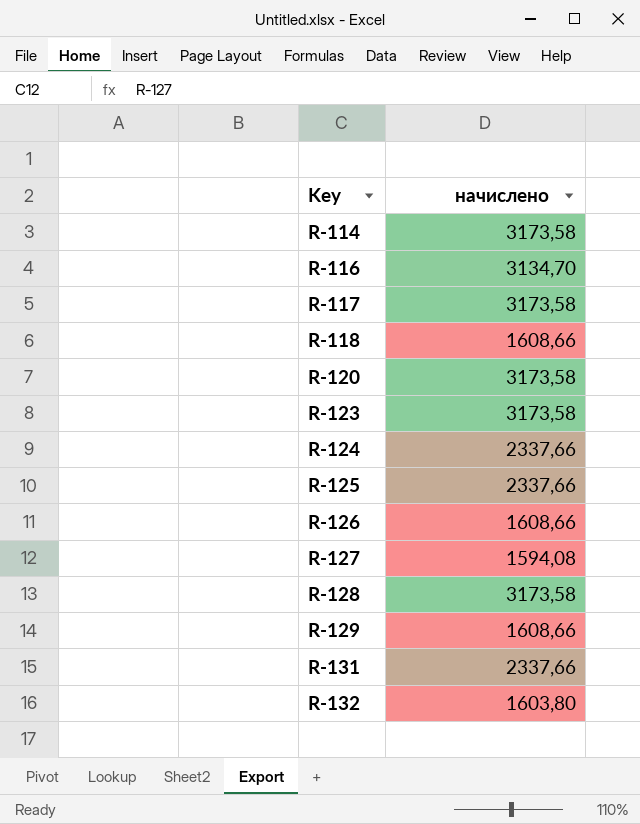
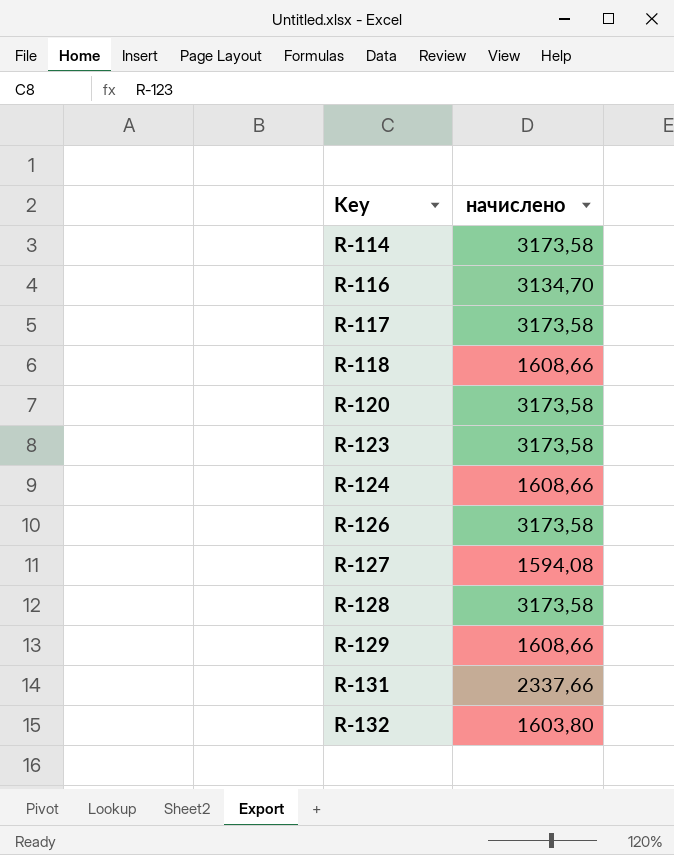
row R-125: 2337,66 -> none
R-124 | начислено: 2337,66 -> 1608,66
R-126 | начислено: 1608,66 -> 3173,58

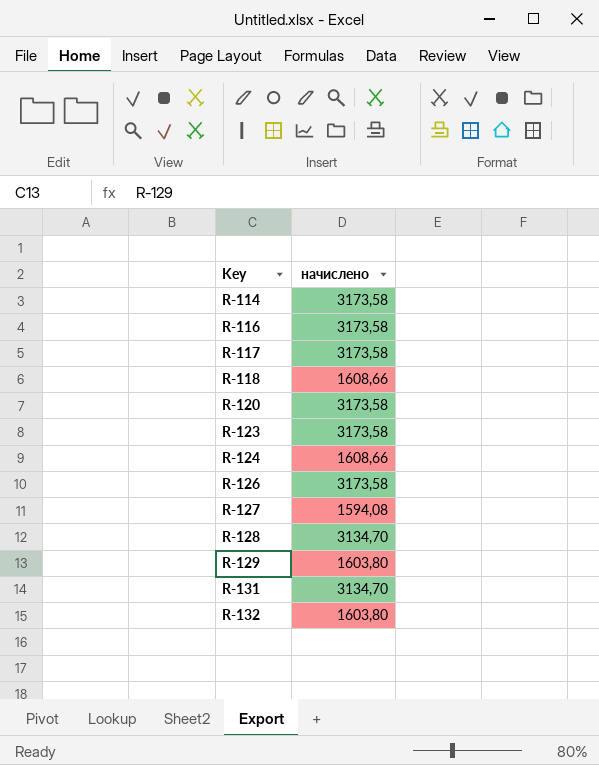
R-116 | начислено: 3134,70 -> 3173,58
R-128 | начислено: 3173,58 -> 3134,70
R-129 | начислено: 1608,66 -> 1603,80
R-131 | начислено: 2337,66 -> 3134,70

